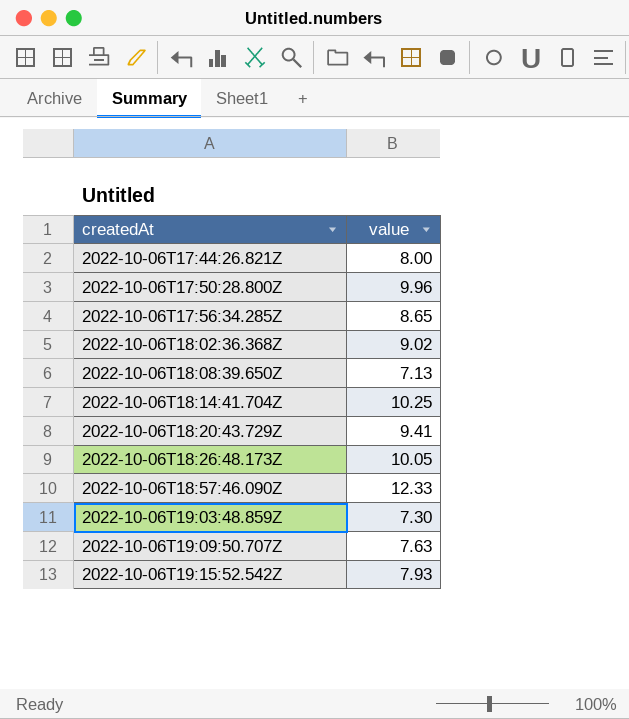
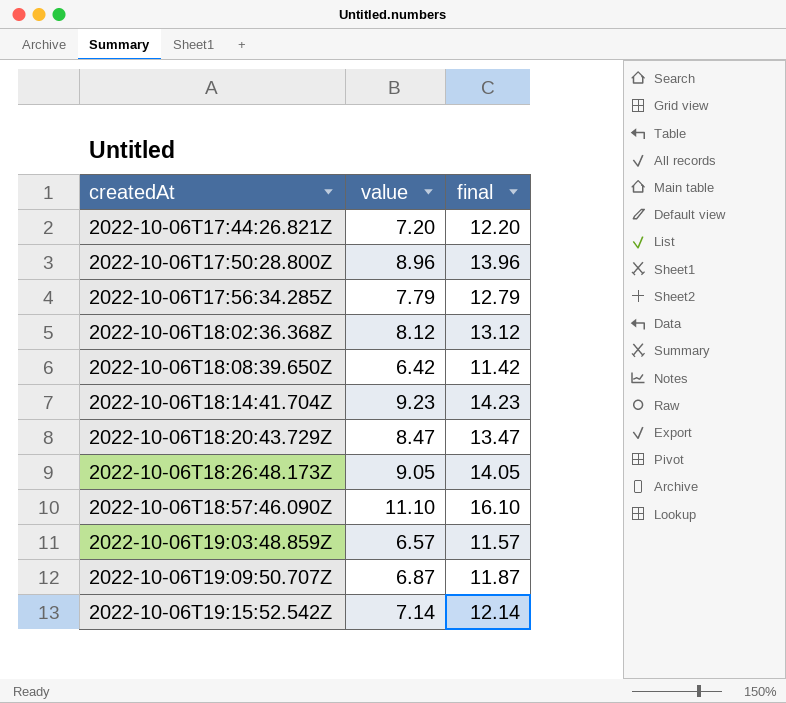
column final | formula: none -> [value] + 5
2022-10-06T17:44:26.821Z | value: 8.00 -> 7.20
2022-10-06T17:50:28.800Z | value: 9.96 -> 8.96
2022-10-06T17:56:34.285Z | value: 8.65 -> 7.79
2022-10-06T18:02:36.368Z | value: 9.02 -> 8.12
2022-10-06T18:08:39.650Z | value: 7.13 -> 6.42
2022-10-06T18:14:41.704Z | value: 10.25 -> 9.23
2022-10-06T18:20:43.729Z | value: 9.41 -> 8.47
2022-10-06T18:26:48.173Z | value: 10.05 -> 9.05
2022-10-06T18:57:46.090Z | value: 12.33 -> 11.10
2022-10-06T19:03:48.859Z | value: 7.30 -> 6.57
2022-10-06T19:09:50.707Z | value: 7.63 -> 6.87
2022-10-06T19:15:52.542Z | value: 7.93 -> 7.14

